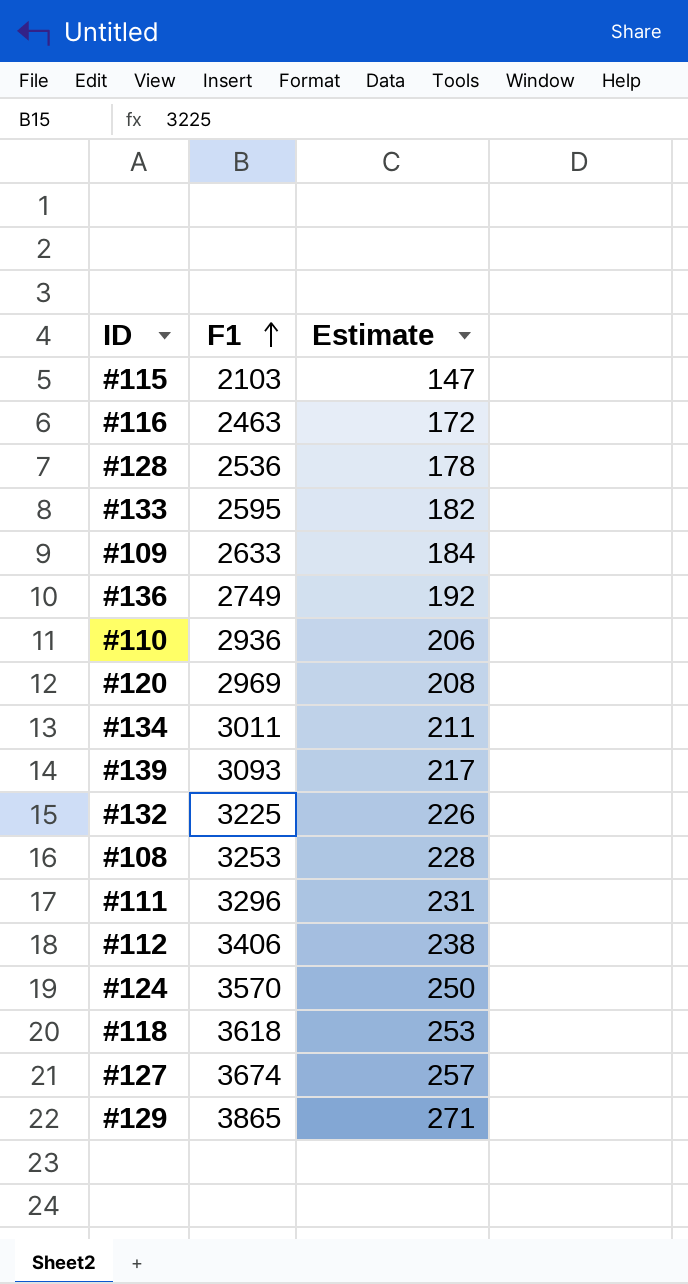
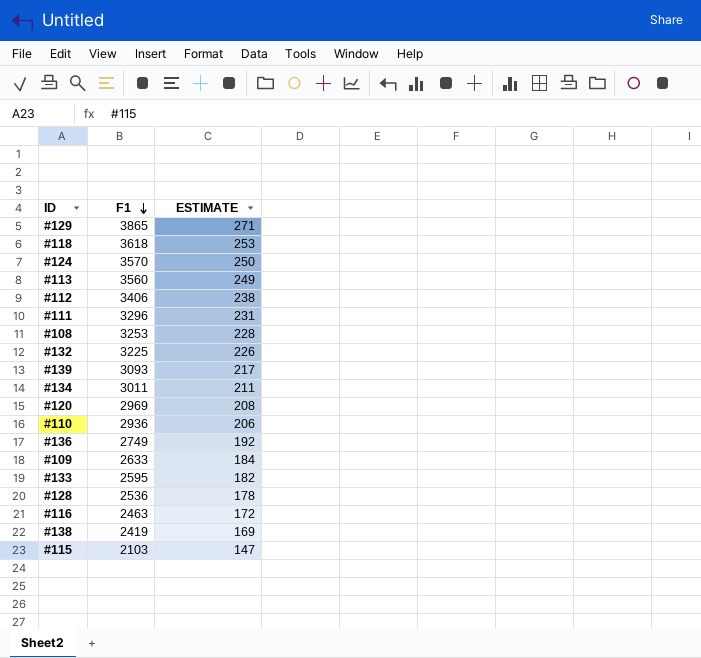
row order: F1 ascending -> F1 descending
column name: Estimate -> ESTIMATE
row #127: 3674 | 257 -> none
row #113: none -> 3560 | 249
row #138: none -> 2419 | 169

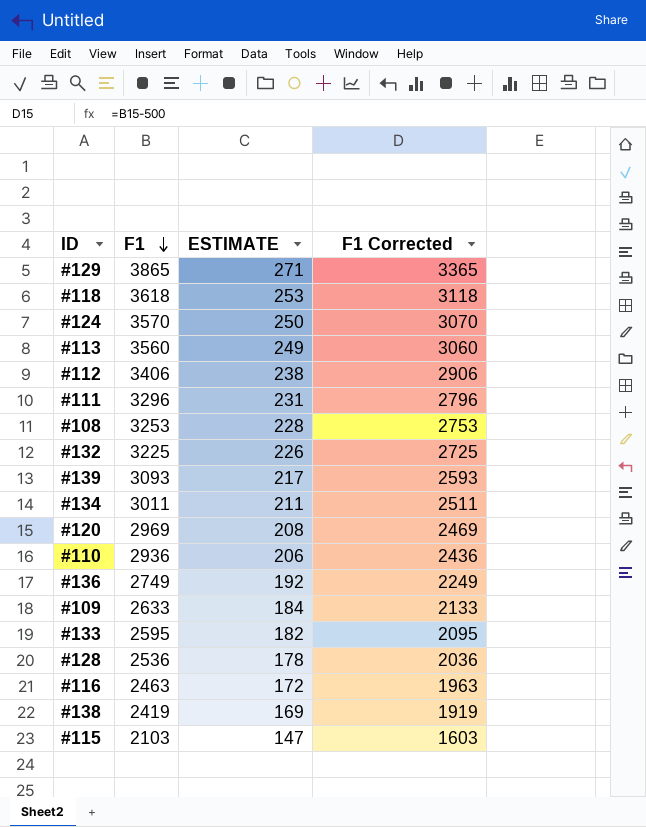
column F1 Corrected | formula: none -> [F1] - 500

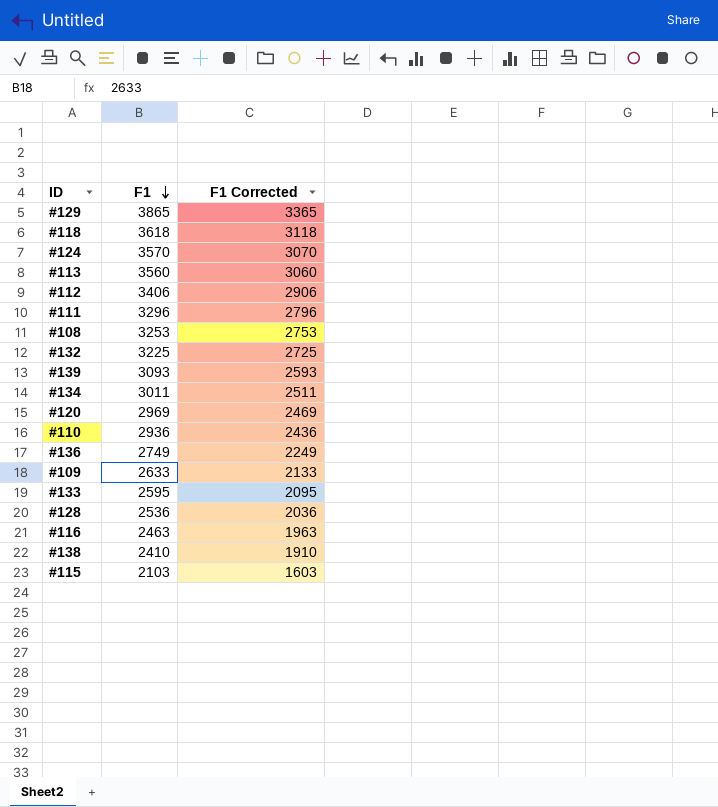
column ESTIMATE | formula: [F1] * 0.07 -> none
#138 | F1: 2419 -> 2410
#138 | F1 Corrected: 1919 -> 1910

